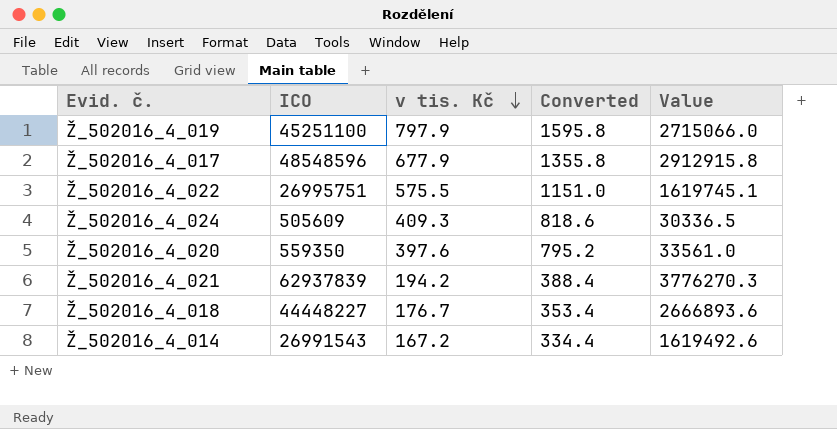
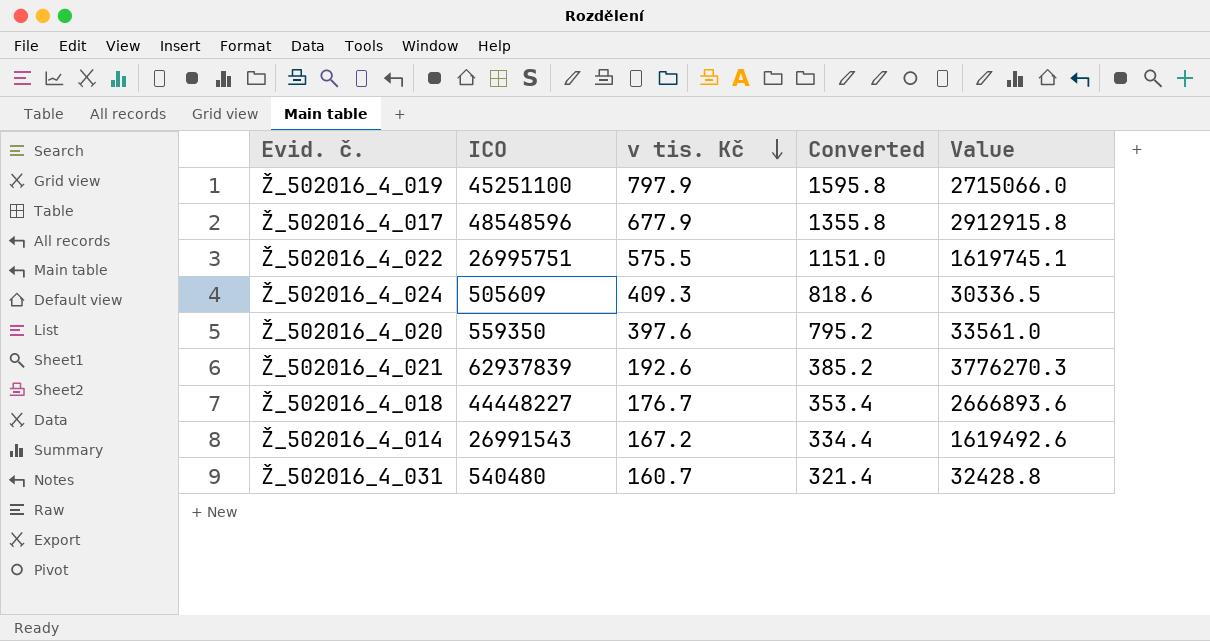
Ž_502016_4_021 | v tis. Kč: 194.2 -> 192.6
Ž_502016_4_021 | Converted: 388.4 -> 385.2
row Ž_502016_4_031: none -> 540480 | 160.7 | 321.4 | 32428.8

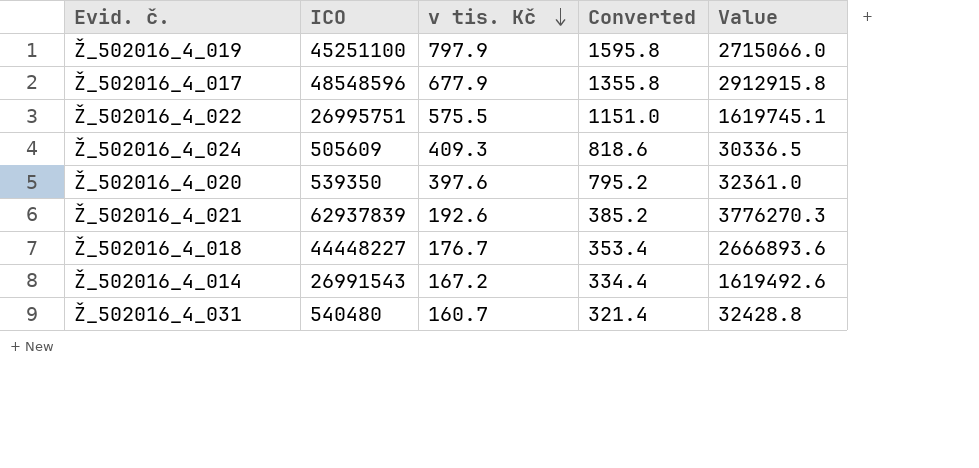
Ž_502016_4_020 | ICO: 559350 -> 539350
Ž_502016_4_020 | Value: 33561.0 -> 32361.0

